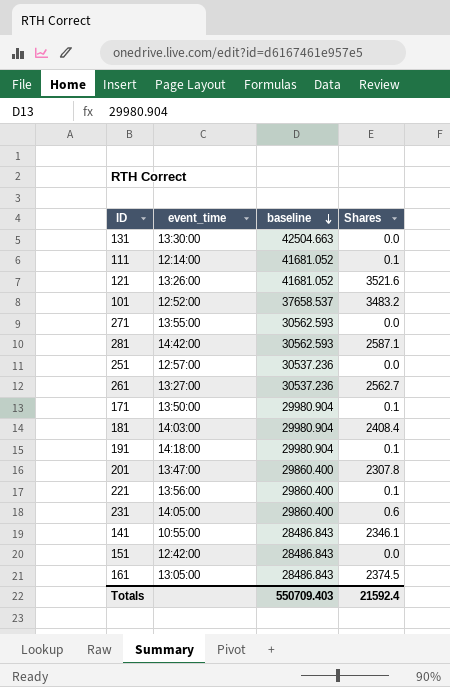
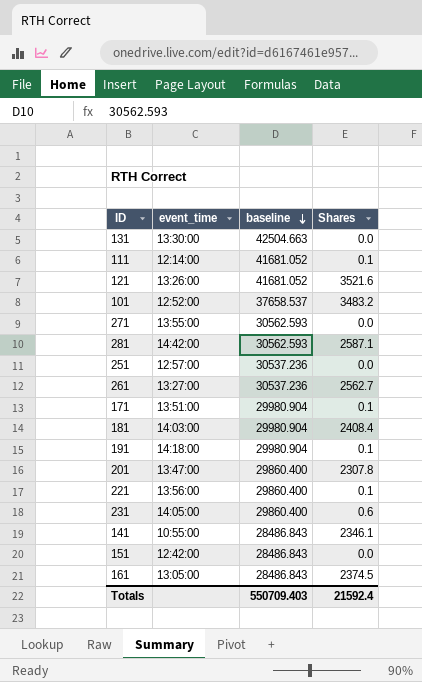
171 | event_time: 13:50:00 -> 13:51:00

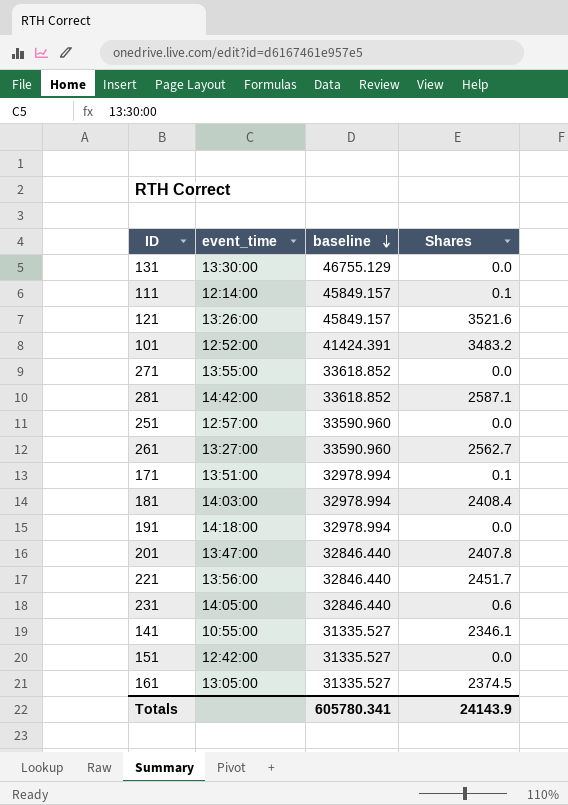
131 | baseline: 42504.663 -> 46755.129
111 | baseline: 41681.052 -> 45849.157
121 | baseline: 41681.052 -> 45849.157
101 | baseline: 37658.537 -> 41424.391
271 | baseline: 30562.593 -> 33618.852
281 | baseline: 30562.593 -> 33618.852
251 | baseline: 30537.236 -> 33590.960
261 | baseline: 30537.236 -> 33590.960
171 | baseline: 29980.904 -> 32978.994
181 | baseline: 29980.904 -> 32978.994
191 | baseline: 29980.904 -> 32978.994
191 | Shares: 0.1 -> 0.0
201 | baseline: 29860.400 -> 32846.440
201 | Shares: 2307.8 -> 2407.8
221 | baseline: 29860.400 -> 32846.440
221 | Shares: 0.1 -> 2451.7
231 | baseline: 29860.400 -> 32846.440
141 | baseline: 28486.843 -> 31335.527
151 | baseline: 28486.843 -> 31335.527
161 | baseline: 28486.843 -> 31335.527
Totals | baseline: 550709.403 -> 605780.341
Totals | Shares: 21592.4 -> 24143.9

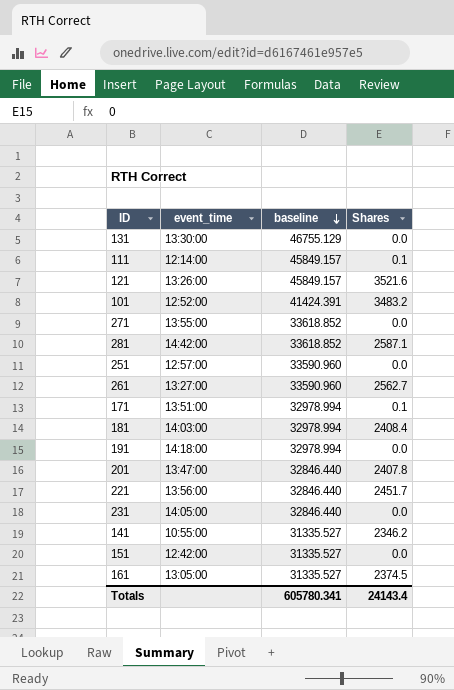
231 | Shares: 0.6 -> 0.0
141 | Shares: 2346.1 -> 2346.2
Totals | Shares: 24143.9 -> 24143.4

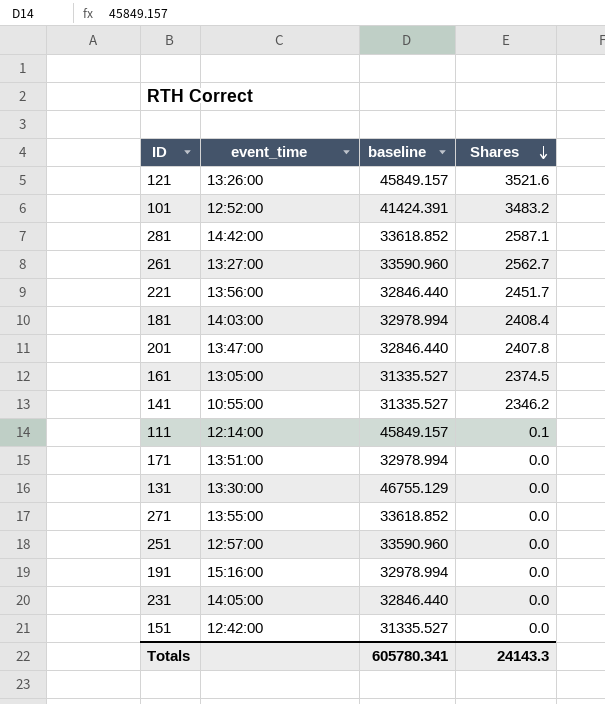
row order: baseline descending -> Shares descending
171 | Shares: 0.1 -> 0.0
191 | event_time: 14:18:00 -> 15:16:00
Totals | Shares: 24143.4 -> 24143.3

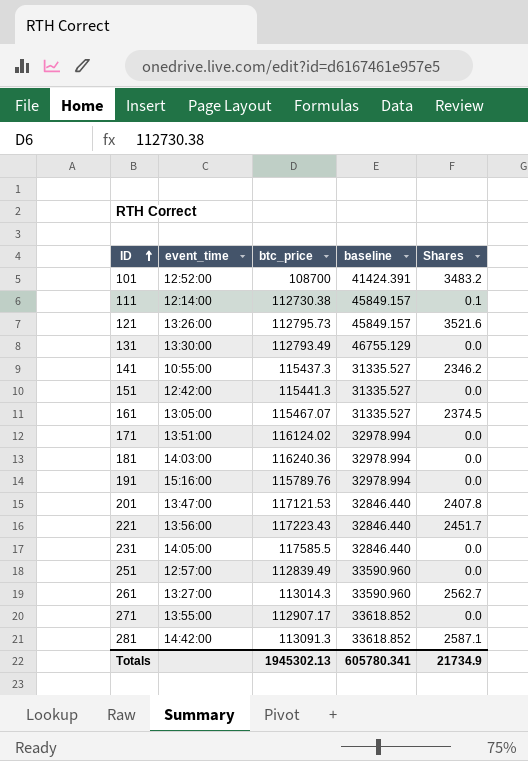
row order: Shares descending -> ID ascending
column btc_price | position: none -> 3
181 | Shares: 2408.4 -> 0.0
Totals | Shares: 24143.3 -> 21734.9

